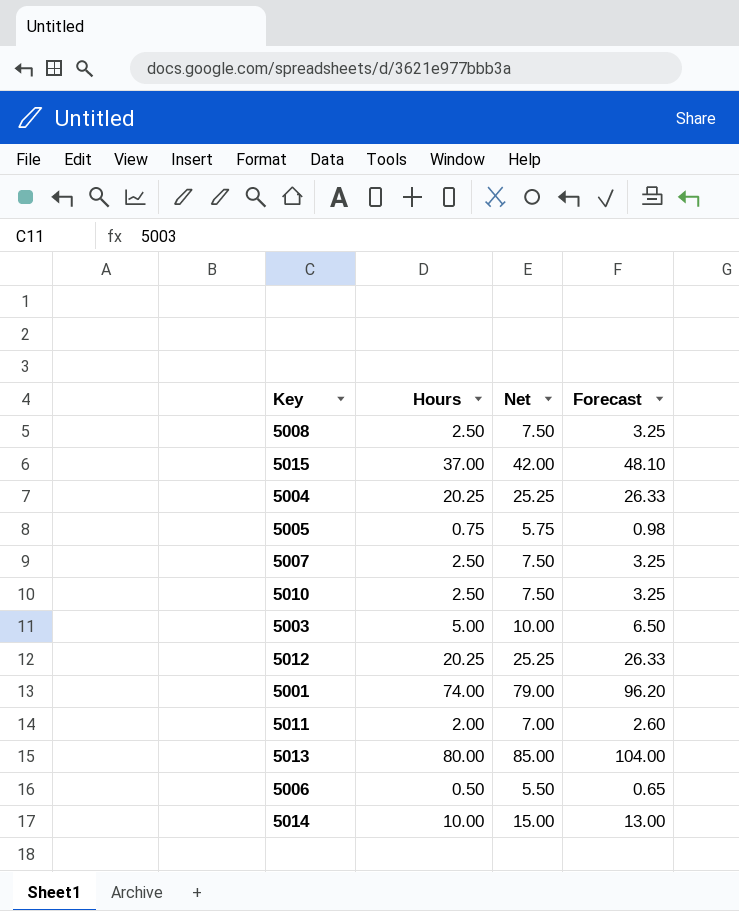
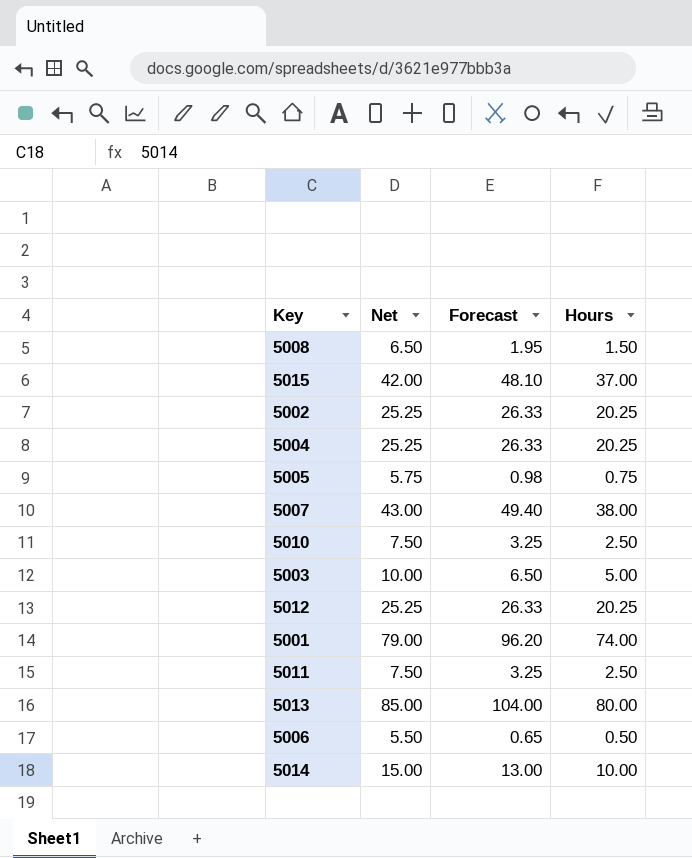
column Hours | position: 2 -> 4
5008 | Net: 7.50 -> 6.50
5008 | Forecast: 3.25 -> 1.95
5008 | Hours: 2.50 -> 1.50
row 5002: none -> 25.25 | 26.33 | 20.25
5007 | Net: 7.50 -> 43.00
5007 | Forecast: 3.25 -> 49.40
5007 | Hours: 2.50 -> 38.00
5011 | Net: 7.00 -> 7.50
5011 | Forecast: 2.60 -> 3.25
5011 | Hours: 2.00 -> 2.50

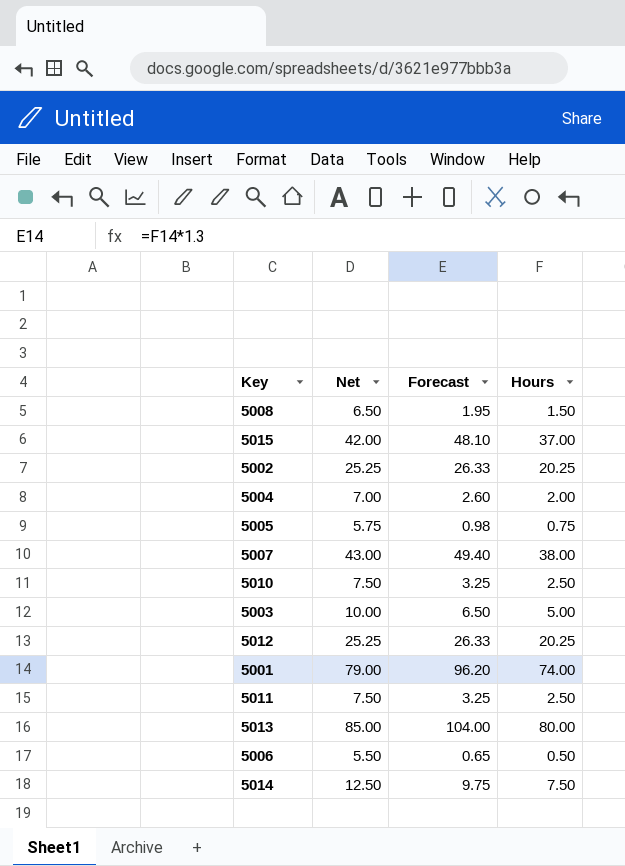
5004 | Net: 25.25 -> 7.00
5004 | Forecast: 26.33 -> 2.60
5004 | Hours: 20.25 -> 2.00
5014 | Net: 15.00 -> 12.50
5014 | Forecast: 13.00 -> 9.75
5014 | Hours: 10.00 -> 7.50

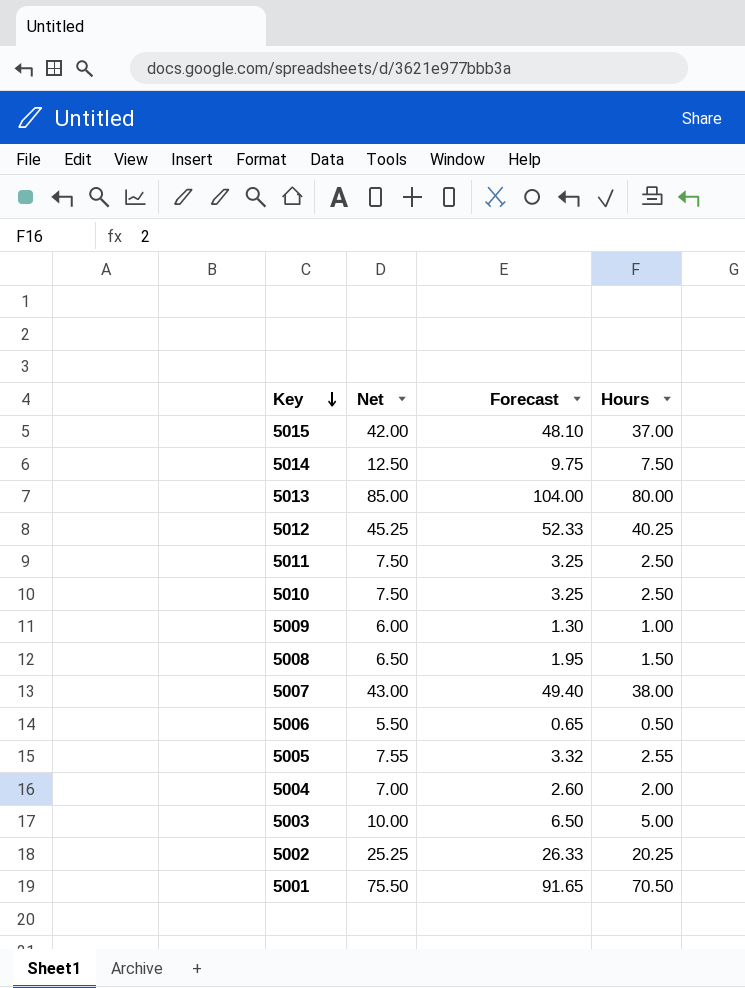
row order: none -> Key descending
5012 | Net: 25.25 -> 45.25
5012 | Forecast: 26.33 -> 52.33
5012 | Hours: 20.25 -> 40.25
row 5009: none -> 6.00 | 1.30 | 1.00
5005 | Net: 5.75 -> 7.55
5005 | Forecast: 0.98 -> 3.32
5005 | Hours: 0.75 -> 2.55
5001 | Net: 79.00 -> 75.50
5001 | Forecast: 96.20 -> 91.65
5001 | Hours: 74.00 -> 70.50

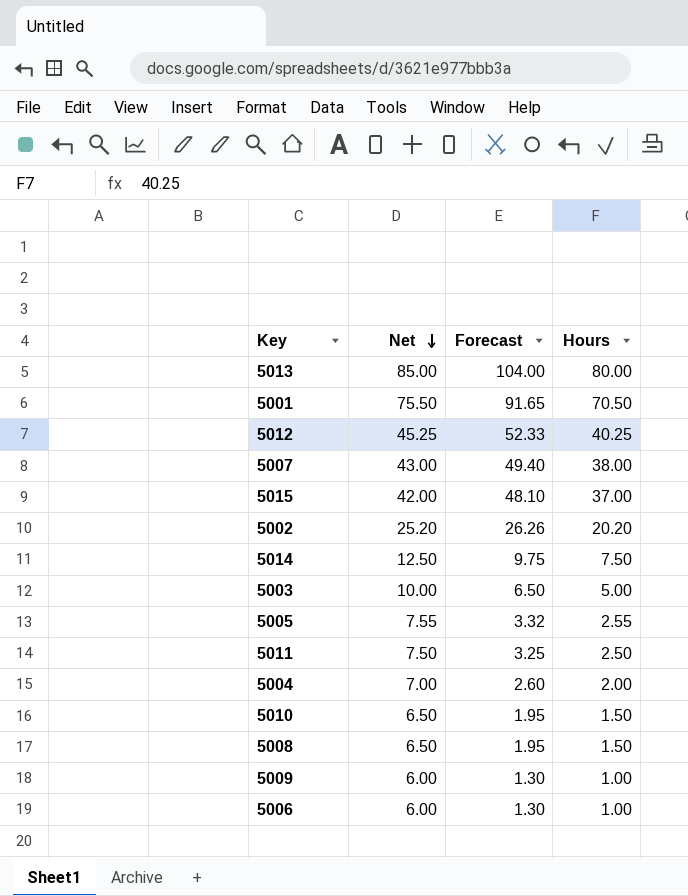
row order: Key descending -> Net descending
5002 | Net: 25.25 -> 25.20
5002 | Forecast: 26.33 -> 26.26
5002 | Hours: 20.25 -> 20.20
5010 | Net: 7.50 -> 6.50
5010 | Forecast: 3.25 -> 1.95
5010 | Hours: 2.50 -> 1.50
5006 | Net: 5.50 -> 6.00
5006 | Forecast: 0.65 -> 1.30
5006 | Hours: 0.50 -> 1.00

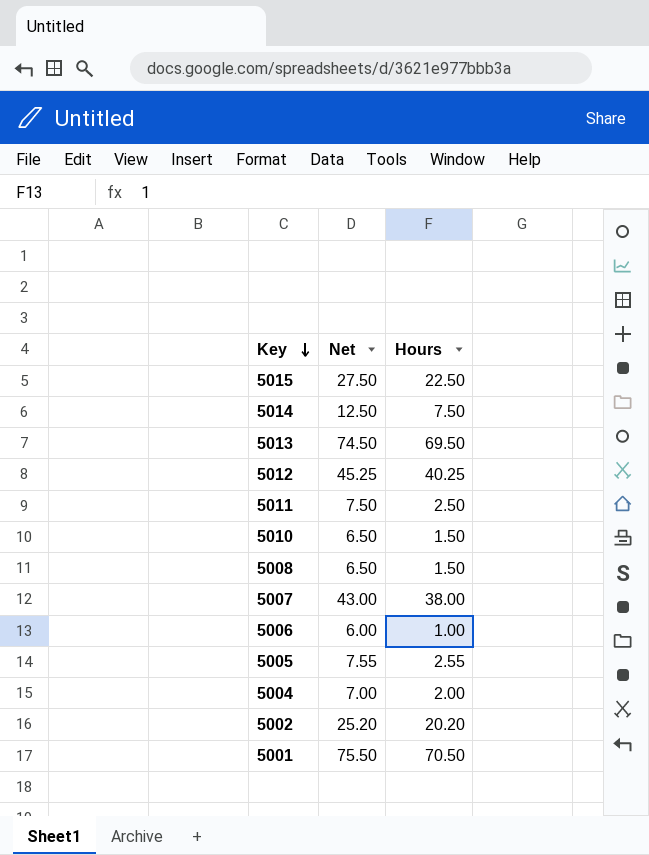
row order: Net descending -> Key descending
column Forecast | formula: [Hours] * 1.3 -> none
row 5003: 10.00 | 6.50 | 5.00 -> none
row 5009: 6.00 | 1.30 | 1.00 -> none
5015 | Net: 42.00 -> 27.50
5015 | Hours: 37.00 -> 22.50
5013 | Net: 85.00 -> 74.50
5013 | Hours: 80.00 -> 69.50

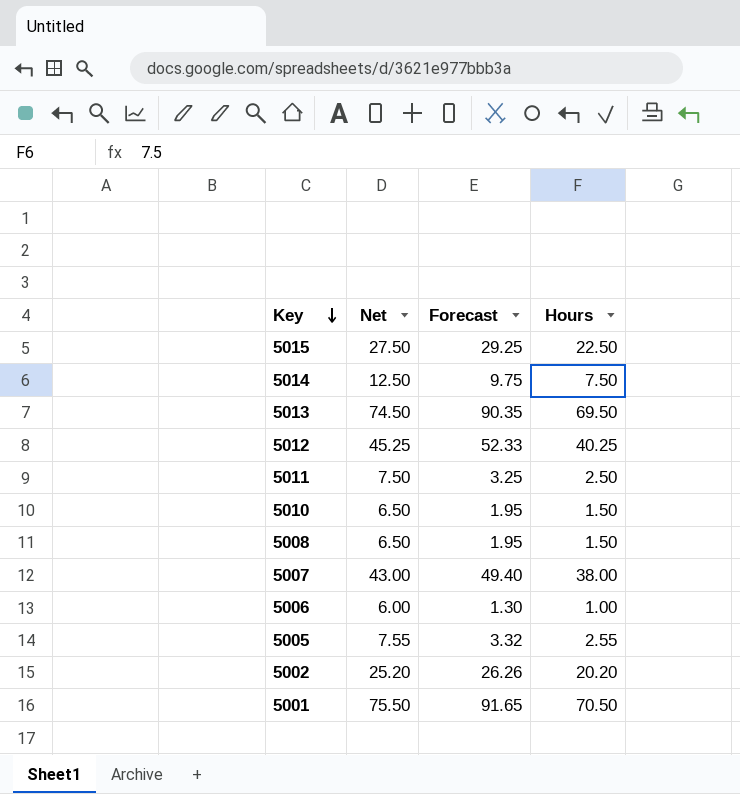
column Forecast | formula: none -> [Hours] * 1.3
row 5004: 7.00 | 2.00 -> none

